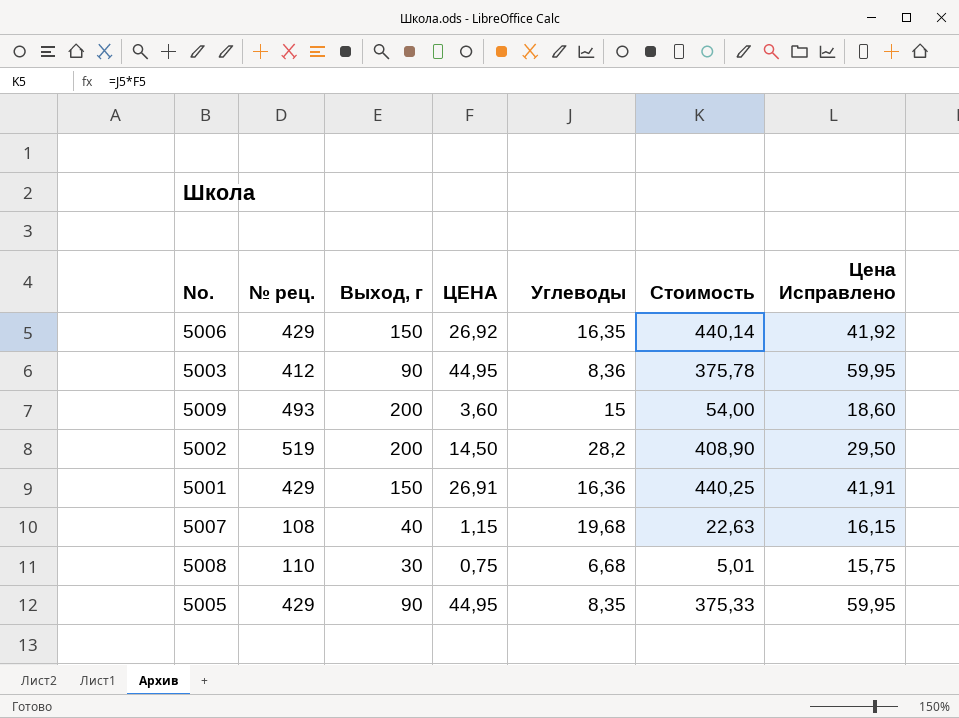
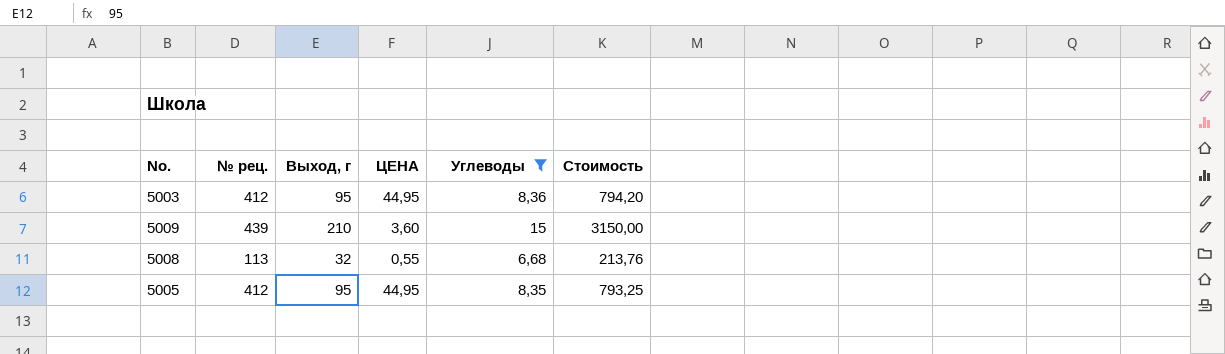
filter: none -> Углеводы <= 15
column Цена Исправлено | formula: [ЦЕНА] + 15 -> none
column Стоимость | formula: [ЦЕНА] * [Углеводы] -> [Выход, г] * [Углеводы]
5003 | Выход, г: 90 -> 95
5009 | № рец.: 493 -> 439
5009 | Выход, г: 200 -> 210
5008 | № рец.: 110 -> 113
5008 | Выход, г: 30 -> 32
5008 | ЦЕНА: 0,75 -> 0,55
5005 | № рец.: 429 -> 412
5005 | Выход, г: 90 -> 95

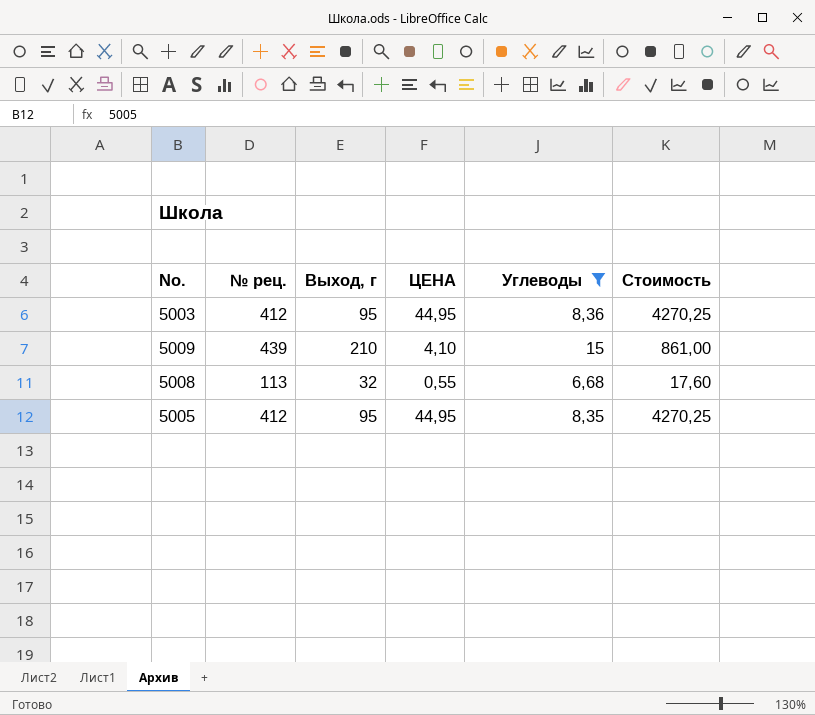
column Стоимость | formula: [Выход, г] * [Углеводы] -> [Выход, г] * [ЦЕНА]
5009 | ЦЕНА: 3,60 -> 4,10

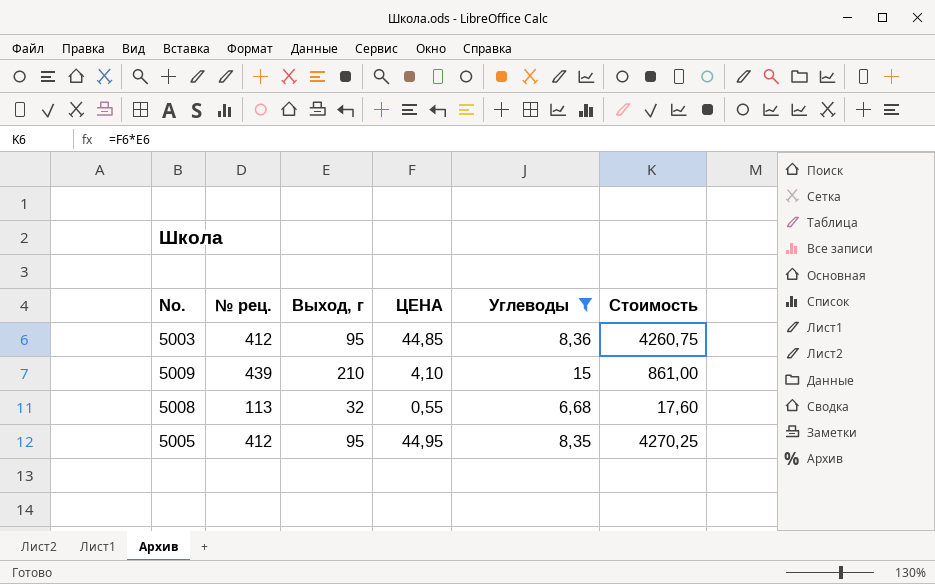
5003 | ЦЕНА: 44,95 -> 44,85
5003 | Стоимость: 4270,25 -> 4260,75

